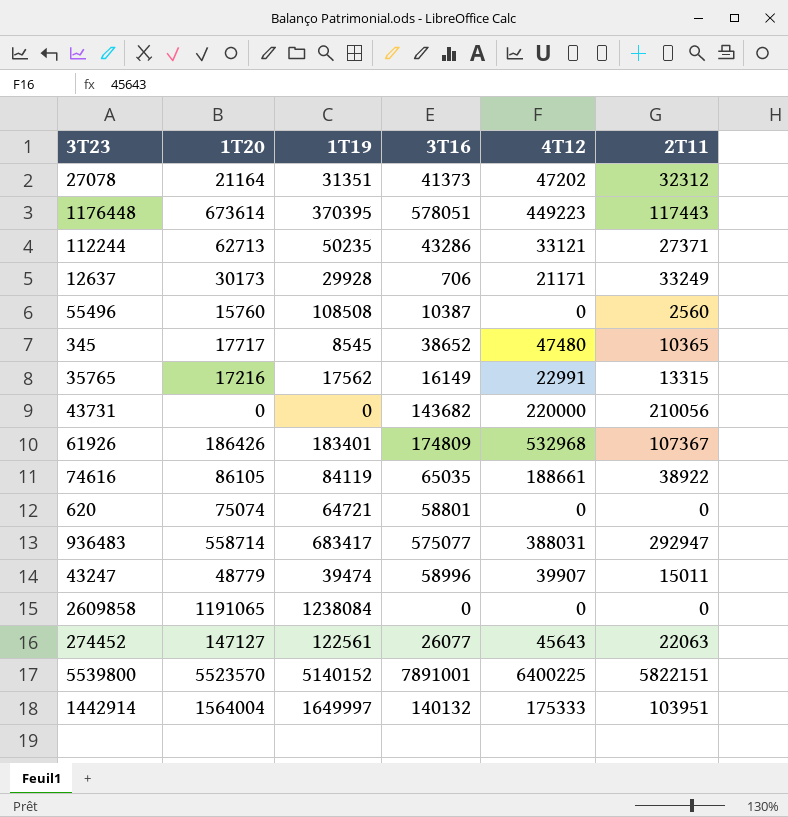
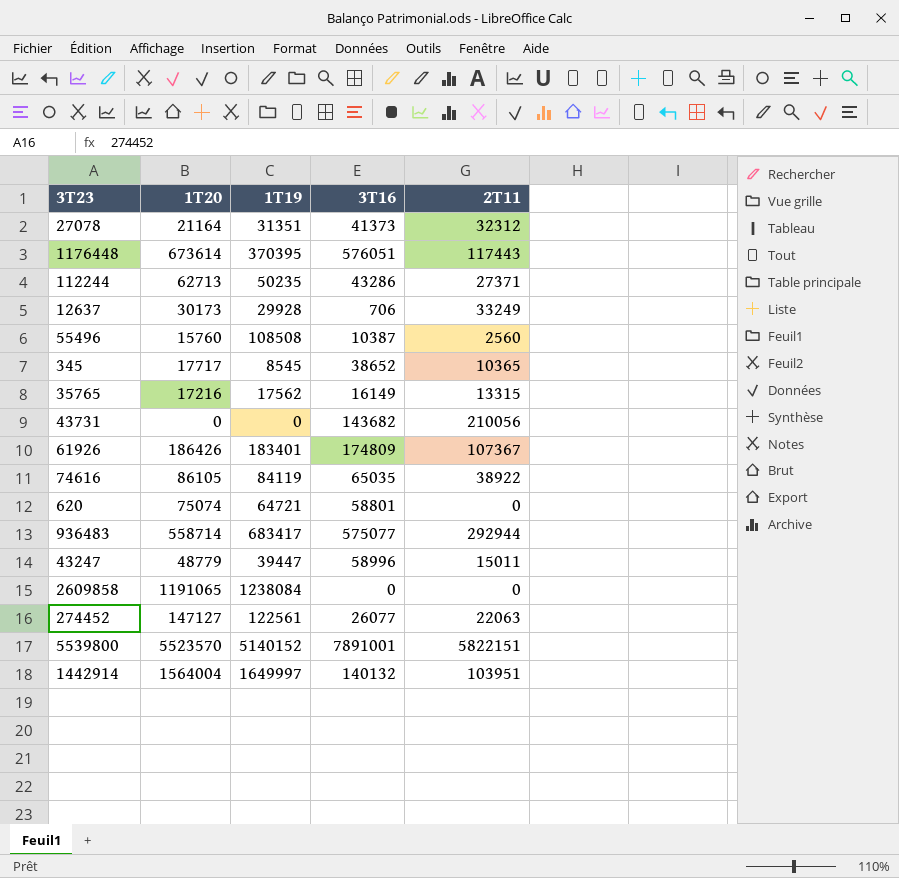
column 4T12 | position: 5 -> none
1176448 | 3T16: 578051 -> 576051
936483 | 2T11: 292947 -> 292944
43247 | 1T19: 39474 -> 39447

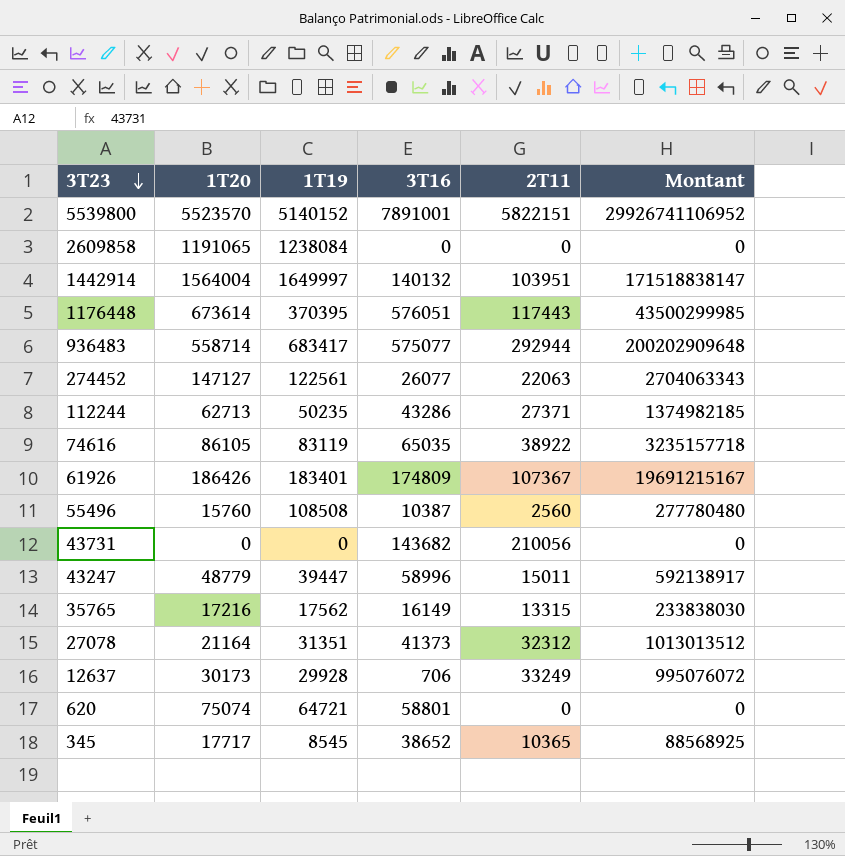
row order: none -> 3T23 descending
column Montant | formula: none -> [1T19] * [2T11]
74616 | 1T19: 84119 -> 83119

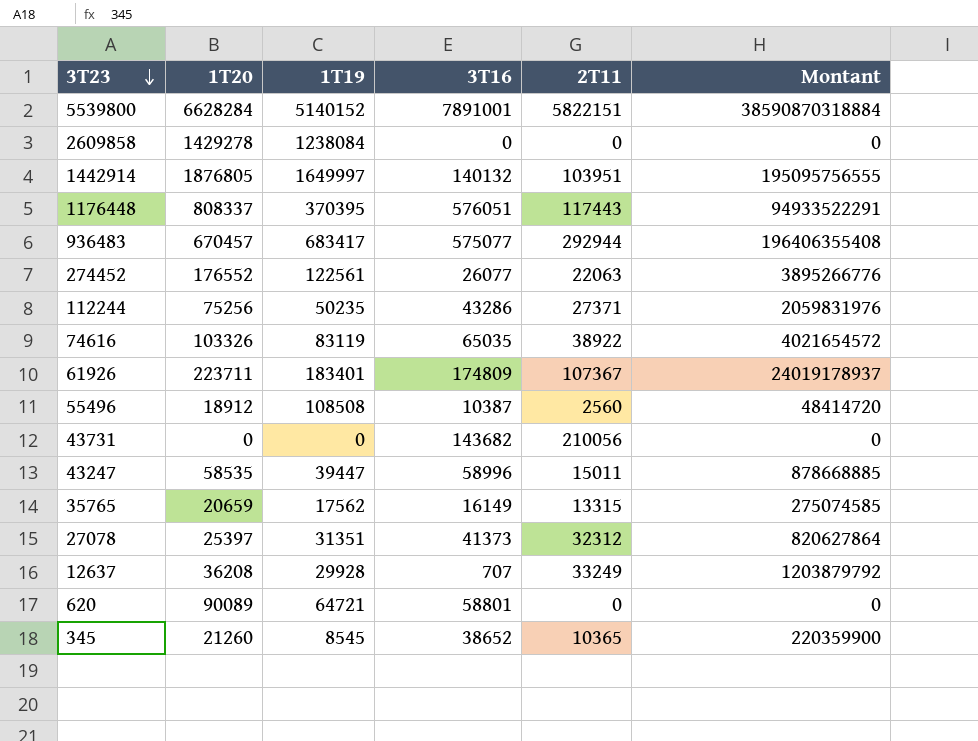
column Montant | formula: [1T19] * [2T11] -> [1T20] * [2T11]
5539800 | 1T20: 5523570 -> 6628284
2609858 | 1T20: 1191065 -> 1429278
1442914 | 1T20: 1564004 -> 1876805
1176448 | 1T20: 673614 -> 808337
936483 | 1T20: 558714 -> 670457
274452 | 1T20: 147127 -> 176552
112244 | 1T20: 62713 -> 75256
74616 | 1T20: 86105 -> 103326
61926 | 1T20: 186426 -> 223711
55496 | 1T20: 15760 -> 18912
43247 | 1T20: 48779 -> 58535
35765 | 1T20: 17216 -> 20659
27078 | 1T20: 21164 -> 25397
12637 | 1T20: 30173 -> 36208
12637 | 3T16: 706 -> 707
620 | 1T20: 75074 -> 90089
345 | 1T20: 17717 -> 21260

